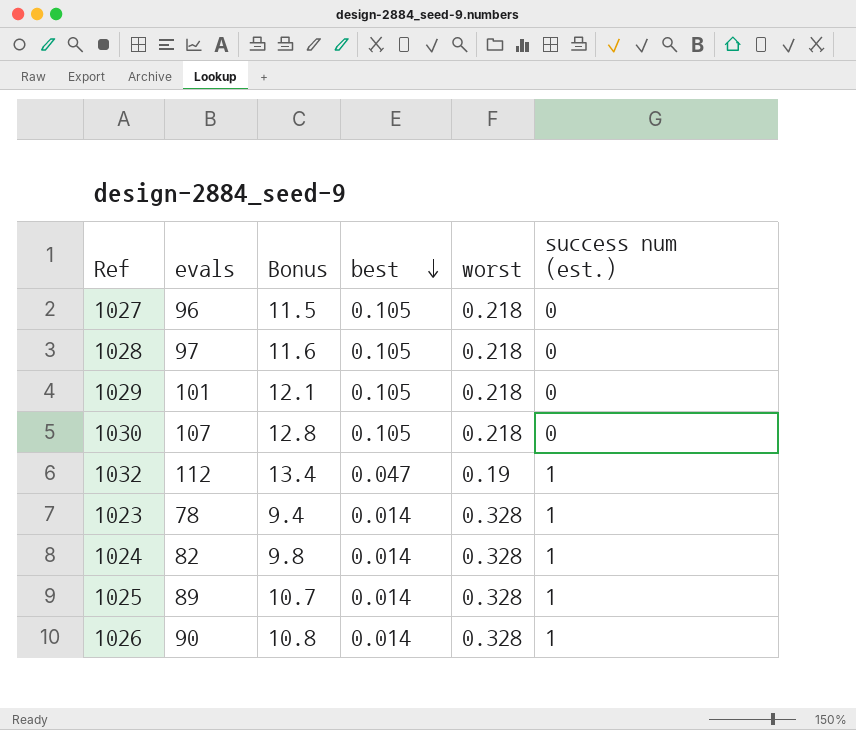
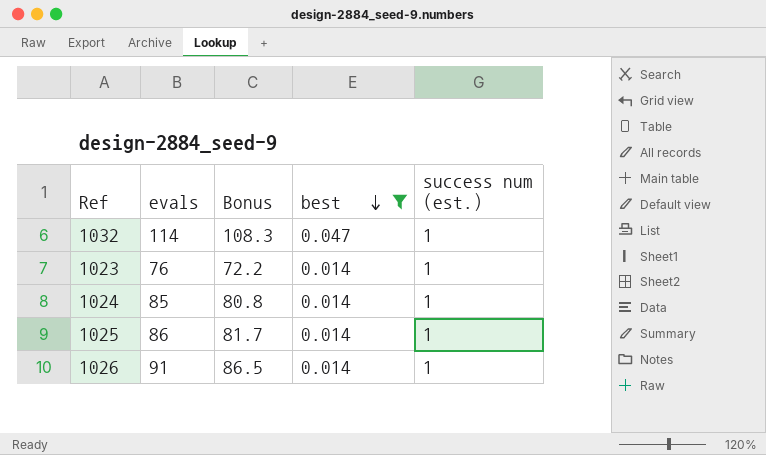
filter: none -> best != 0.105
column worst | position: 5 -> none
column Bonus | formula: [evals] * 0.12 -> [evals] * 0.95
1032 | evals: 112 -> 114
1023 | evals: 78 -> 76
1024 | evals: 82 -> 85
1025 | evals: 89 -> 86
1026 | evals: 90 -> 91

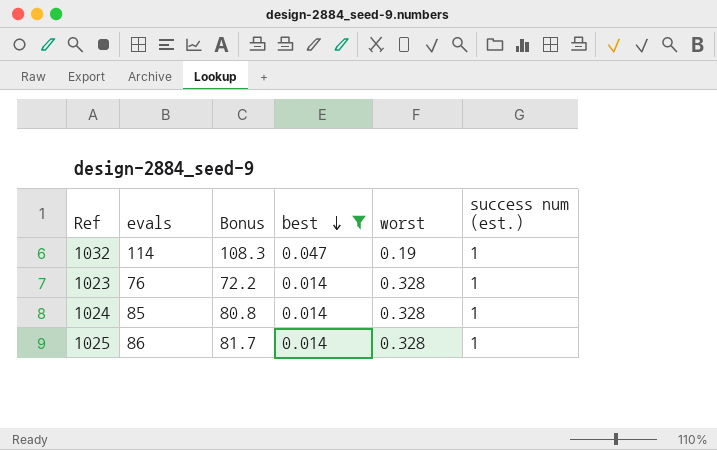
column worst | position: none -> 5
row 1026: 91 | 86.5 | 0.014 | 1 -> none

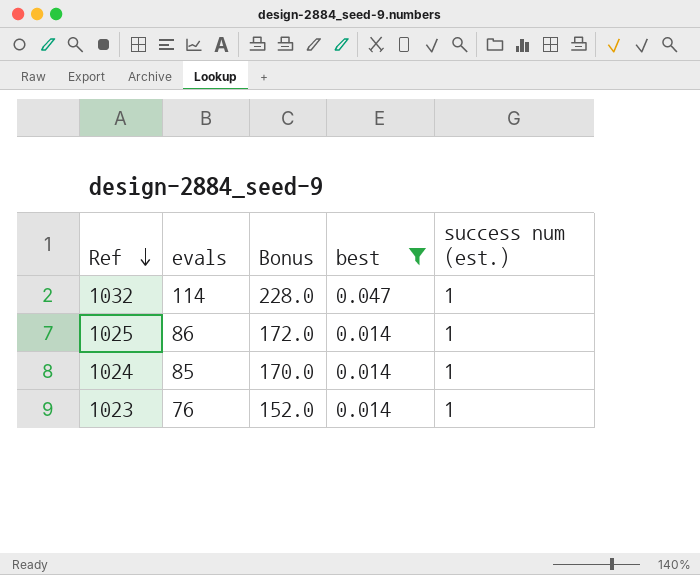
row order: best descending -> Ref descending
column worst | position: 5 -> none
column Bonus | formula: [evals] * 0.95 -> [evals] * 2

